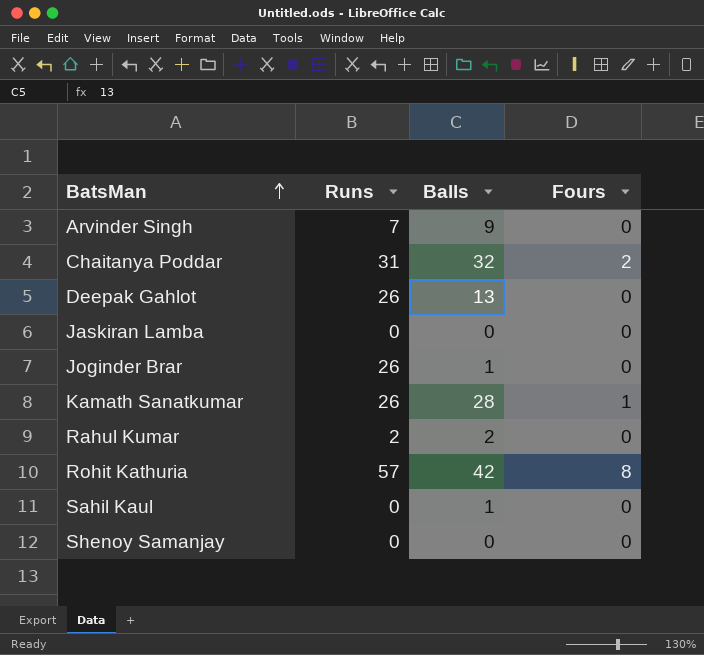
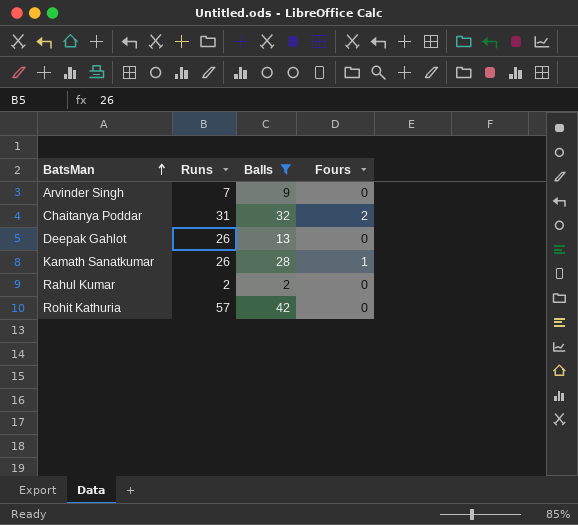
filter: none -> Balls >= 2
Rohit Kathuria | Fours: 8 -> 0

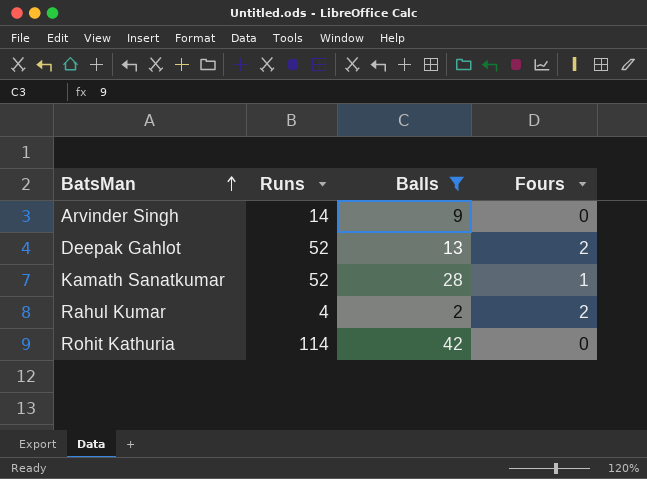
row Chaitanya Poddar: 31 | 32 | 2 -> none
Arvinder Singh | Runs: 7 -> 14
Deepak Gahlot | Runs: 26 -> 52
Deepak Gahlot | Fours: 0 -> 2
Kamath Sanatkumar | Runs: 26 -> 52
Rahul Kumar | Runs: 2 -> 4
Rahul Kumar | Fours: 0 -> 2
Rohit Kathuria | Runs: 57 -> 114

